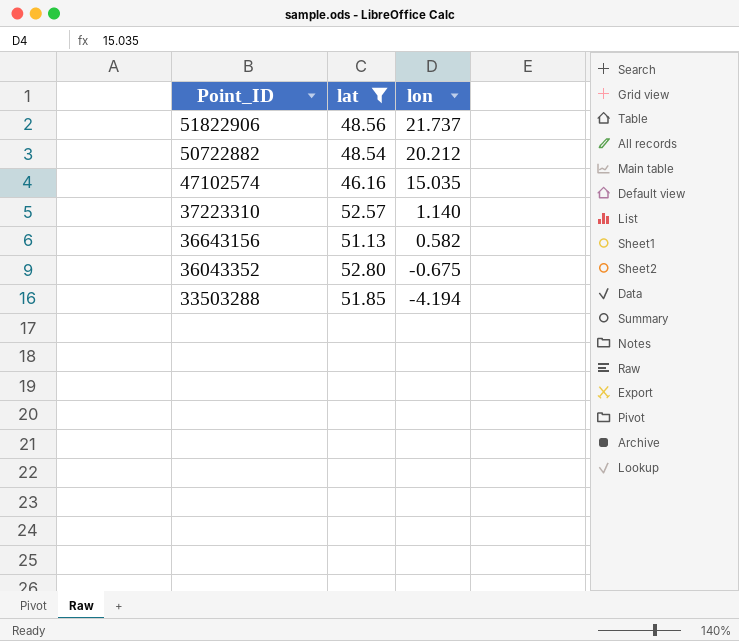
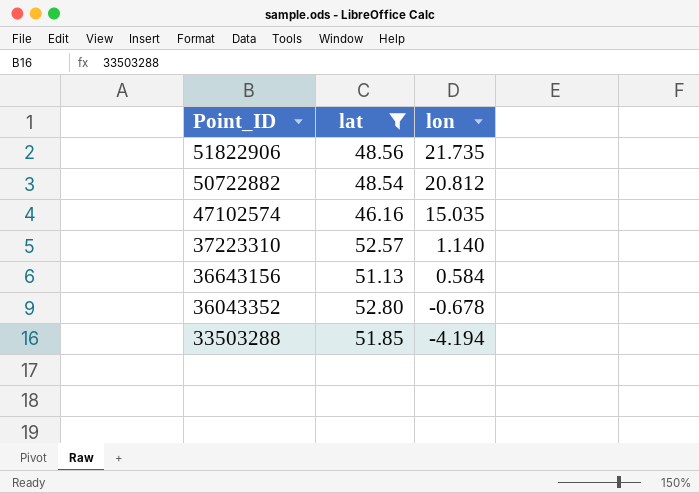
51822906 | lon: 21.737 -> 21.735
50722882 | lon: 20.212 -> 20.812
36643156 | lon: 0.582 -> 0.584
36043352 | lon: -0.675 -> -0.678

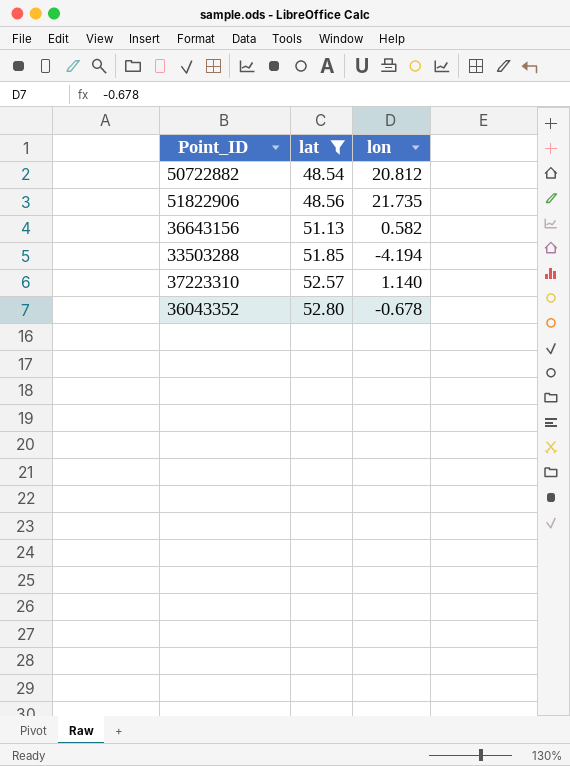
row order: Point_ID descending -> lat ascending
row 47102574: 46.16 | 15.035 -> none
36643156 | lon: 0.584 -> 0.582

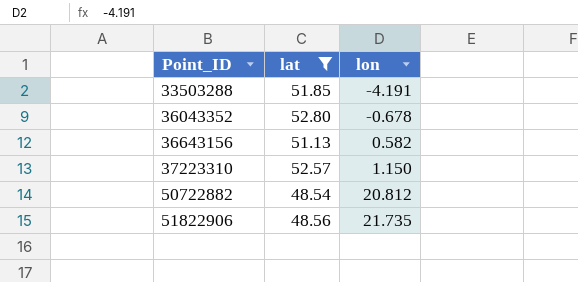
row order: lat ascending -> Point_ID ascending
33503288 | lon: -4.194 -> -4.191
37223310 | lon: 1.140 -> 1.150

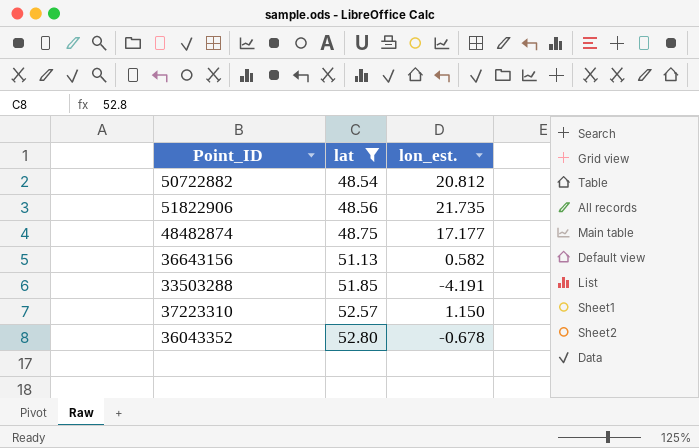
row order: Point_ID ascending -> lat ascending
column name: lon -> lon_est.
row 48482874: none -> 48.75 | 17.177

